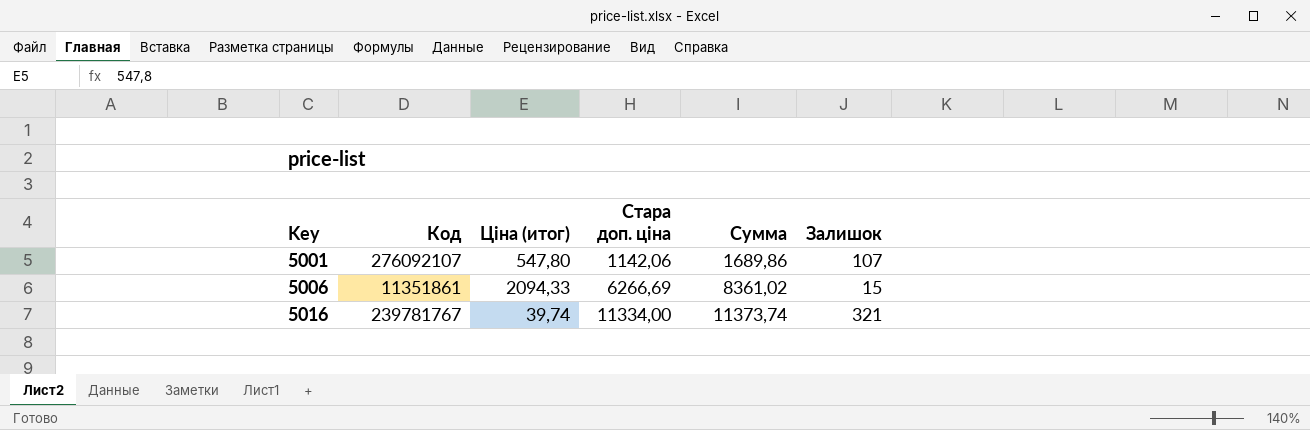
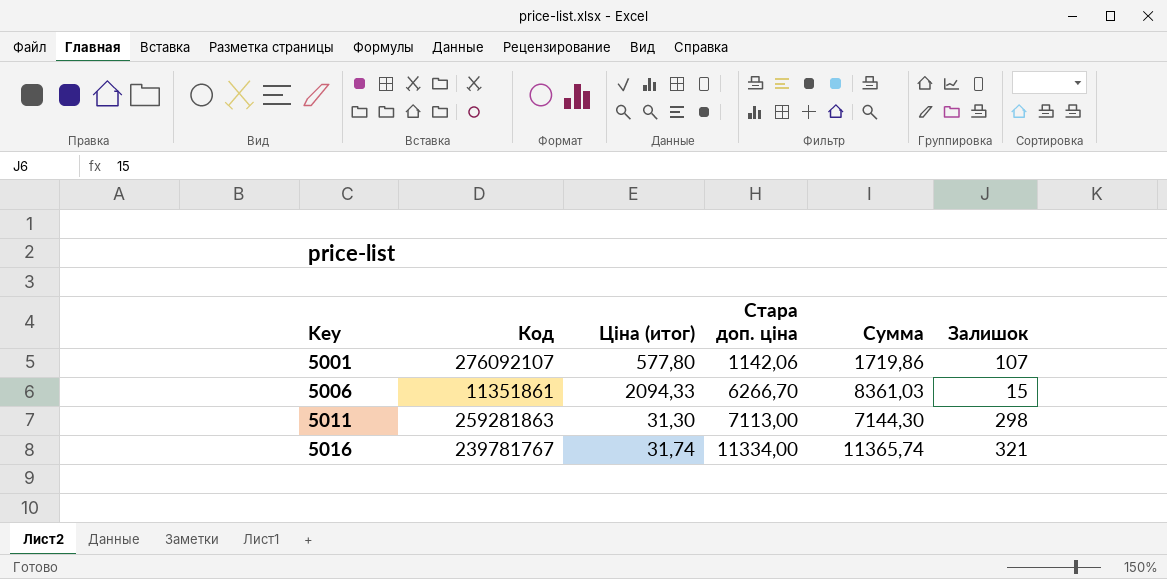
5001 | Ціна (итог): 547,80 -> 577,80
5001 | Сумма: 1689,86 -> 1719,86
5006 | Стара доп. ціна: 6266,69 -> 6266,70
5006 | Сумма: 8361,02 -> 8361,03
row 5011: none -> 259281863 | 31,30 | 7113,00 | 7144,30 | 298
5016 | Ціна (итог): 39,74 -> 31,74
5016 | Сумма: 11373,74 -> 11365,74

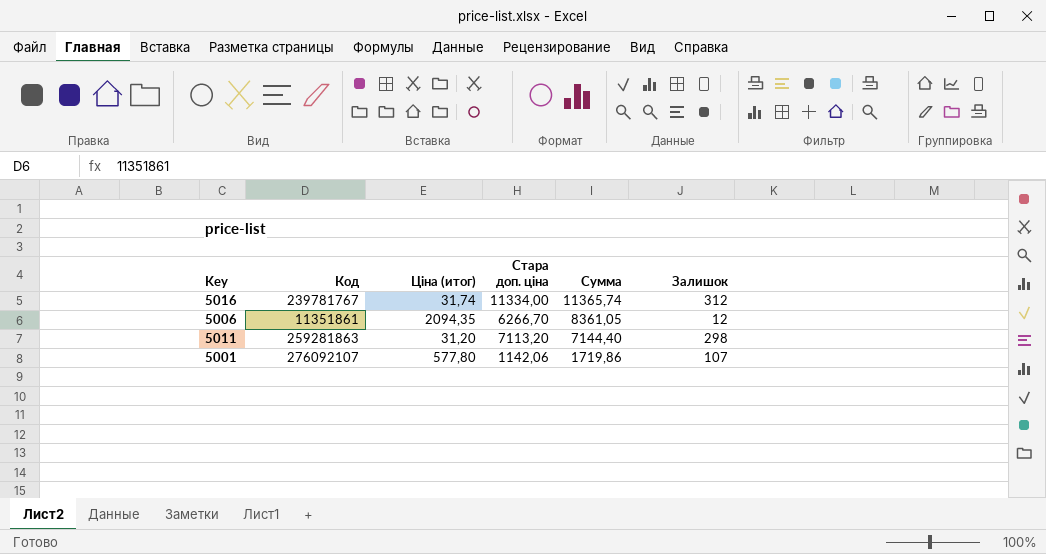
row order: Key ascending -> Сумма descending
5016 | Залишок: 321 -> 312
5006 | Ціна (итог): 2094,33 -> 2094,35
5006 | Сумма: 8361,03 -> 8361,05
5006 | Залишок: 15 -> 12
5011 | Ціна (итог): 31,30 -> 31,20
5011 | Стара доп. ціна: 7113,00 -> 7113,20
5011 | Сумма: 7144,30 -> 7144,40

